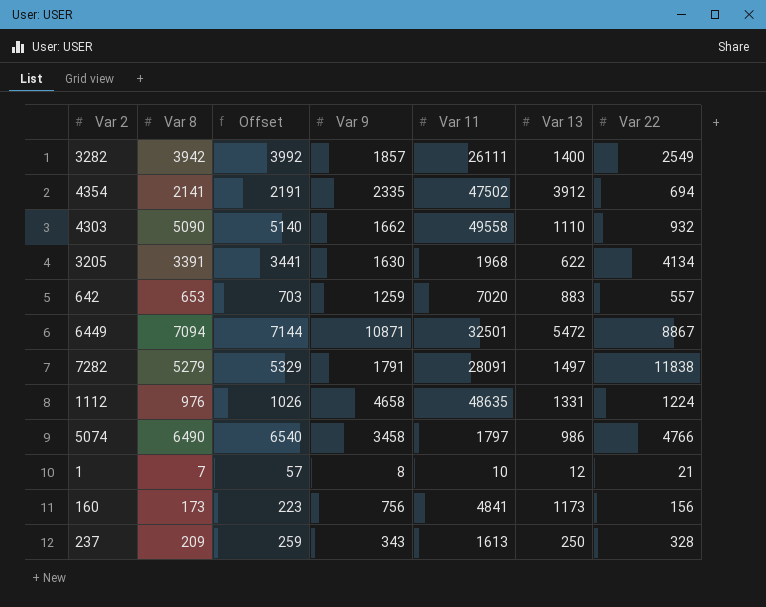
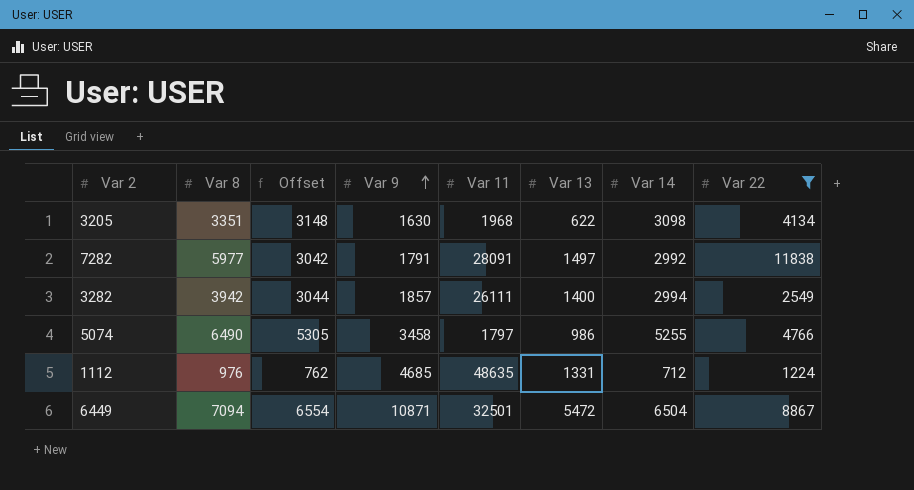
filter: none -> Var 22 >= 1224
row order: none -> Var 9 ascending
column Offset | formula: [Var 8] + 50 -> [Var 14] + 50
column Var 14 | position: none -> 7
3205 | Var 8: 3391 -> 3351
7282 | Var 8: 5279 -> 5977
1112 | Var 9: 4658 -> 4685

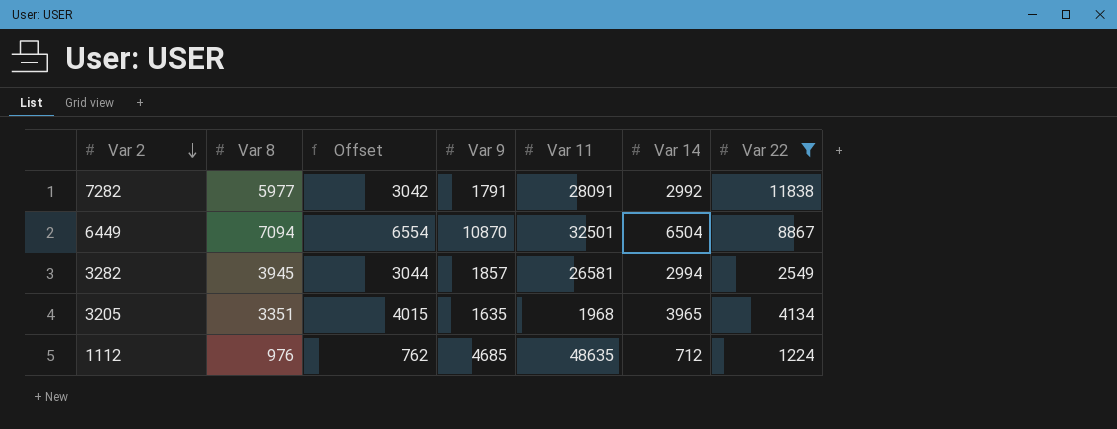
row order: Var 9 ascending -> Var 2 descending
column Var 13 | position: 6 -> none
row 5074: 6490 | 5305 | 3458 | 1797 | 986 | 5255 | 4766 -> none
6449 | Var 9: 10871 -> 10870
3282 | Var 8: 3942 -> 3945
3282 | Var 11: 26111 -> 26581
3205 | Offset: 3148 -> 4015
3205 | Var 9: 1630 -> 1635
3205 | Var 14: 3098 -> 3965

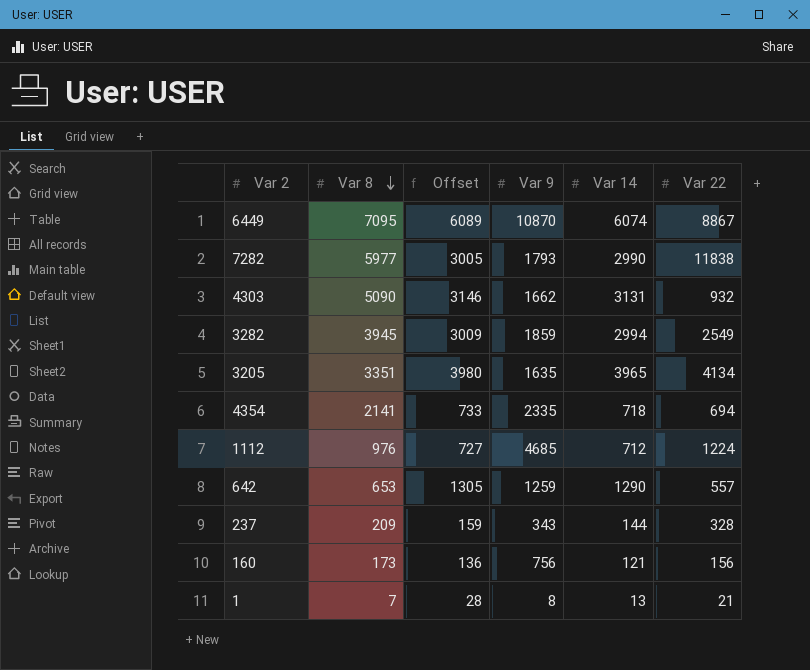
filter: Var 22 >= 1224 -> none
row order: Var 2 descending -> Var 8 descending
column Var 11 | position: 5 -> none
column Offset | formula: [Var 14] + 50 -> [Var 14] + 15
6449 | Var 8: 7094 -> 7095
6449 | Var 14: 6504 -> 6074
7282 | Var 9: 1791 -> 1793
7282 | Var 14: 2992 -> 2990
3282 | Var 9: 1857 -> 1859

